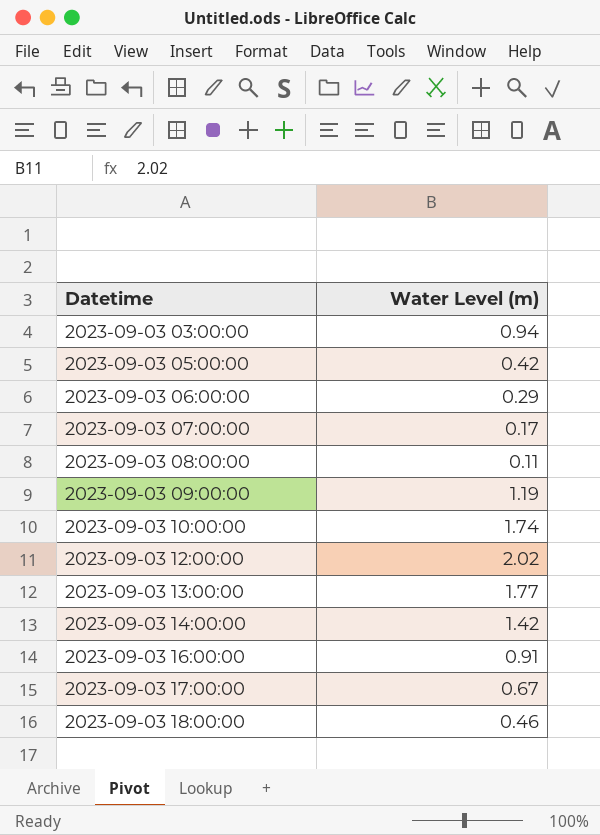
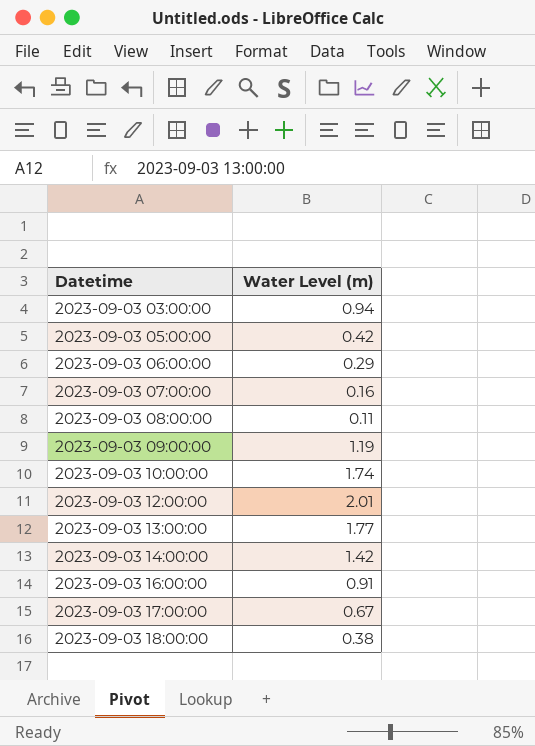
2023-09-03 07:00:00 | Water Level (m): 0.17 -> 0.16
2023-09-03 12:00:00 | Water Level (m): 2.02 -> 2.01
2023-09-03 18:00:00 | Water Level (m): 0.46 -> 0.38

